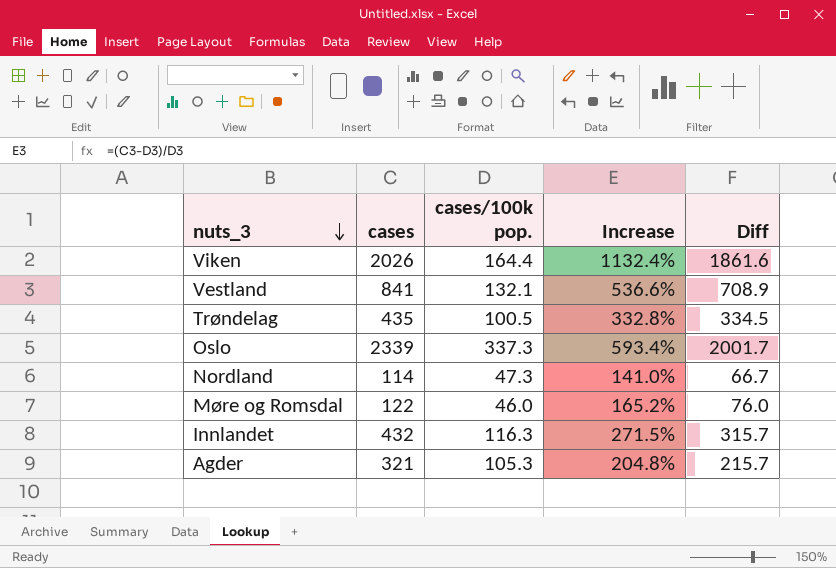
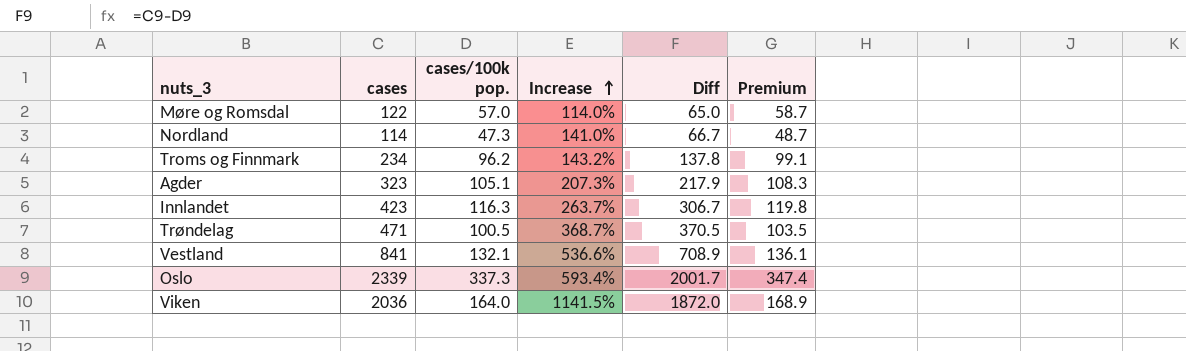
row order: nuts_3 descending -> Increase ascending
column Premium | formula: none -> [cases/100k pop.] * 1.03
Møre og Romsdal | cases/100k pop.: 46.0 -> 57.0
Møre og Romsdal | Increase: 165.2% -> 114.0%
Møre og Romsdal | Diff: 76.0 -> 65.0
row Troms og Finnmark: none -> 234 | 96.2 | 143.2% | 137.8 | 99.1
Agder | cases: 321 -> 323
Agder | cases/100k pop.: 105.3 -> 105.1
Agder | Increase: 204.8% -> 207.3%
Agder | Diff: 215.7 -> 217.9
Innlandet | cases: 432 -> 423
Innlandet | Increase: 271.5% -> 263.7%
Innlandet | Diff: 315.7 -> 306.7
Trøndelag | cases: 435 -> 471
Trøndelag | Increase: 332.8% -> 368.7%
Trøndelag | Diff: 334.5 -> 370.5
Viken | cases: 2026 -> 2036
Viken | cases/100k pop.: 164.4 -> 164.0
Viken | Increase: 1132.4% -> 1141.5%
Viken | Diff: 1861.6 -> 1872.0

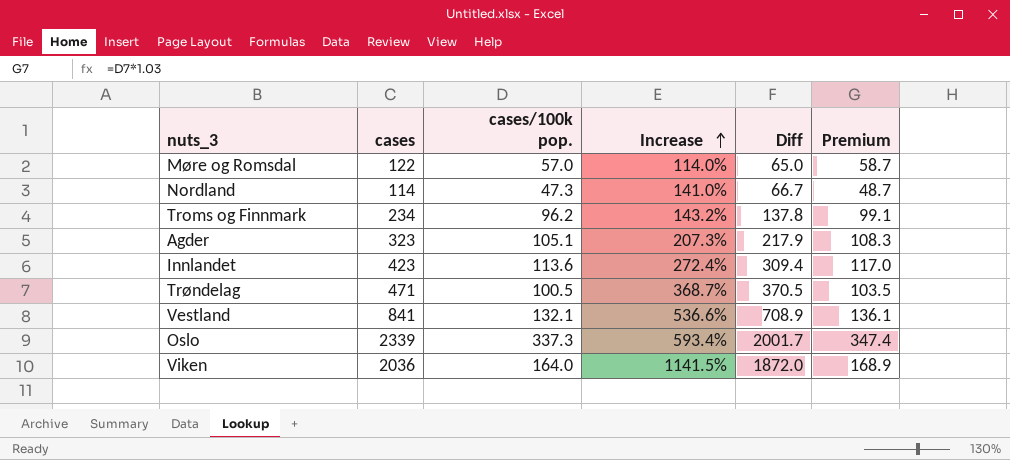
Innlandet | cases/100k pop.: 116.3 -> 113.6
Innlandet | Increase: 263.7% -> 272.4%
Innlandet | Diff: 306.7 -> 309.4
Innlandet | Premium: 119.8 -> 117.0

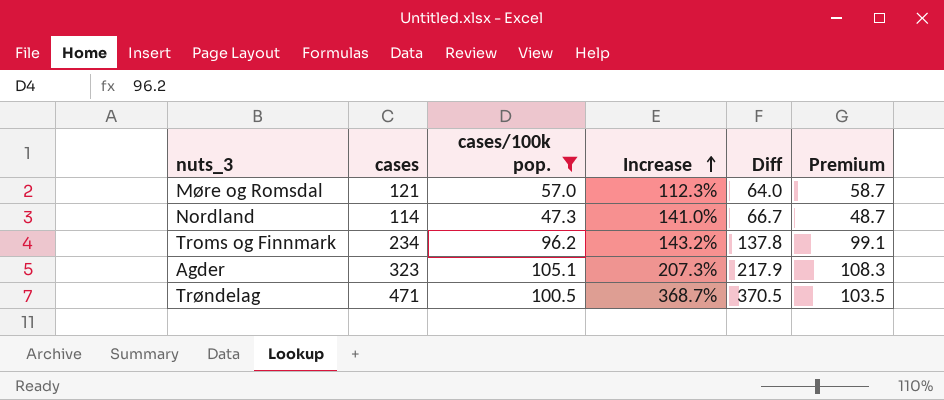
filter: none -> cases/100k pop. <= 105.1
Møre og Romsdal | cases: 122 -> 121
Møre og Romsdal | Increase: 114.0% -> 112.3%
Møre og Romsdal | Diff: 65.0 -> 64.0

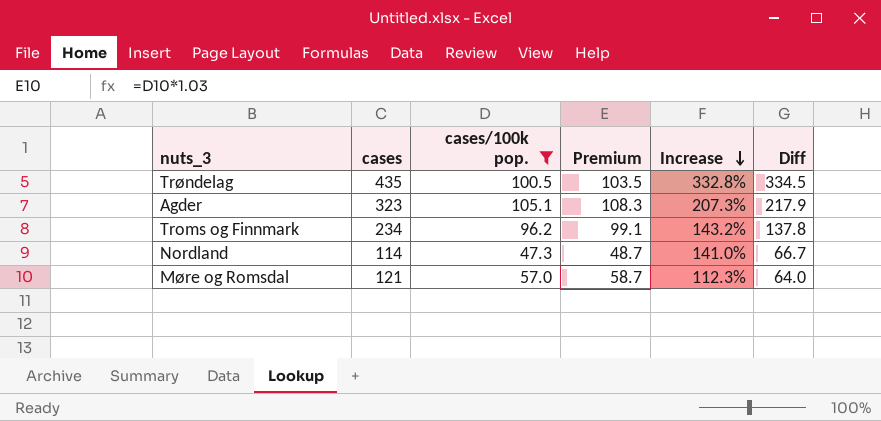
row order: Increase ascending -> Increase descending
column Premium | position: 6 -> 4
Trøndelag | cases: 471 -> 435
Trøndelag | Increase: 368.7% -> 332.8%
Trøndelag | Diff: 370.5 -> 334.5

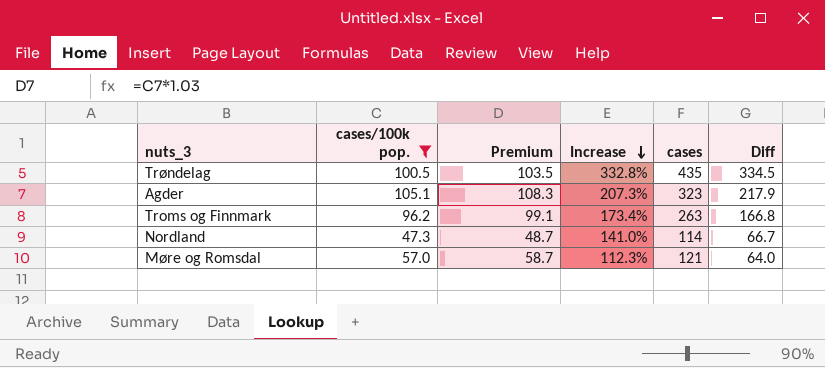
column cases | position: 2 -> 5
Troms og Finnmark | Increase: 143.2% -> 173.4%
Troms og Finnmark | cases: 234 -> 263
Troms og Finnmark | Diff: 137.8 -> 166.8

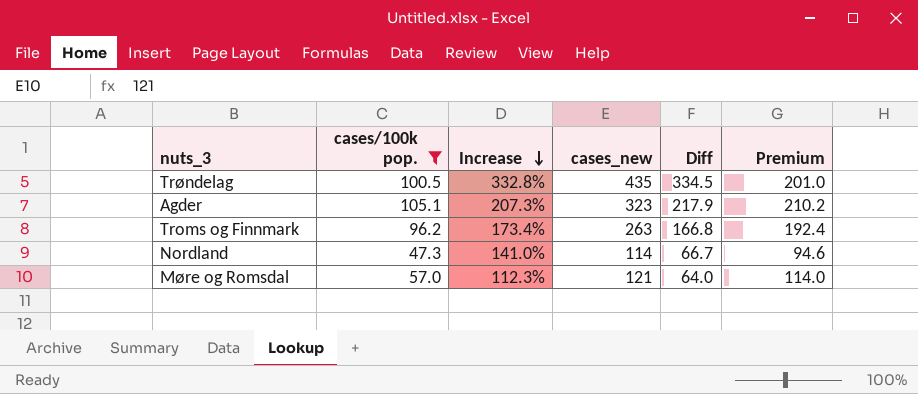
column name: cases -> cases_new
column Premium | formula: [cases/100k pop.] * 1.03 -> [cases/100k pop.] * 2
column Premium | position: 3 -> 6

